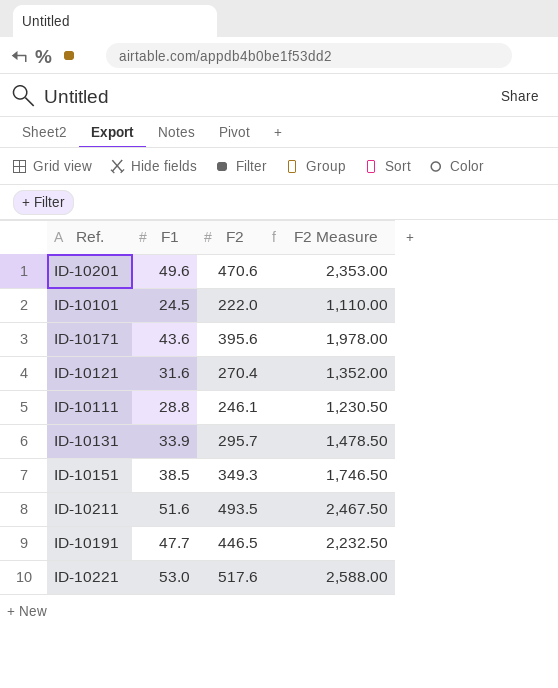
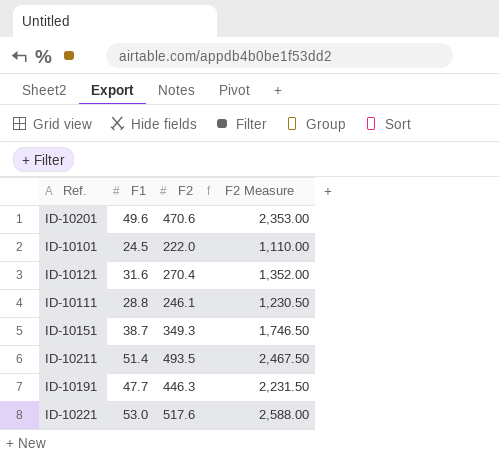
row ID-10171: 43.6 | 395.6 | 1,978.00 -> none
row ID-10131: 33.9 | 295.7 | 1,478.50 -> none
ID-10151 | F1: 38.5 -> 38.7
ID-10211 | F1: 51.6 -> 51.4
ID-10191 | F2: 446.5 -> 446.3
ID-10191 | F2 Measure: 2,232.50 -> 2,231.50

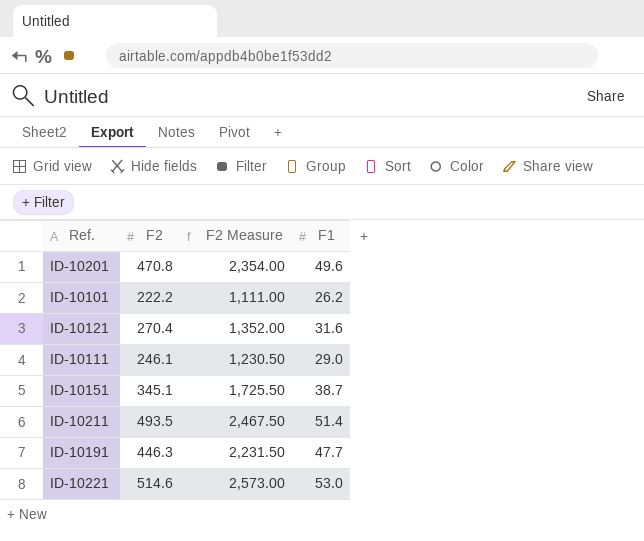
column F1 | position: 2 -> 4
ID-10201 | F2: 470.6 -> 470.8
ID-10201 | F2 Measure: 2,353.00 -> 2,354.00
ID-10101 | F2: 222.0 -> 222.2
ID-10101 | F2 Measure: 1,110.00 -> 1,111.00
ID-10101 | F1: 24.5 -> 26.2
ID-10111 | F1: 28.8 -> 29.0
ID-10151 | F2: 349.3 -> 345.1
ID-10151 | F2 Measure: 1,746.50 -> 1,725.50
ID-10221 | F2: 517.6 -> 514.6
ID-10221 | F2 Measure: 2,588.00 -> 2,573.00

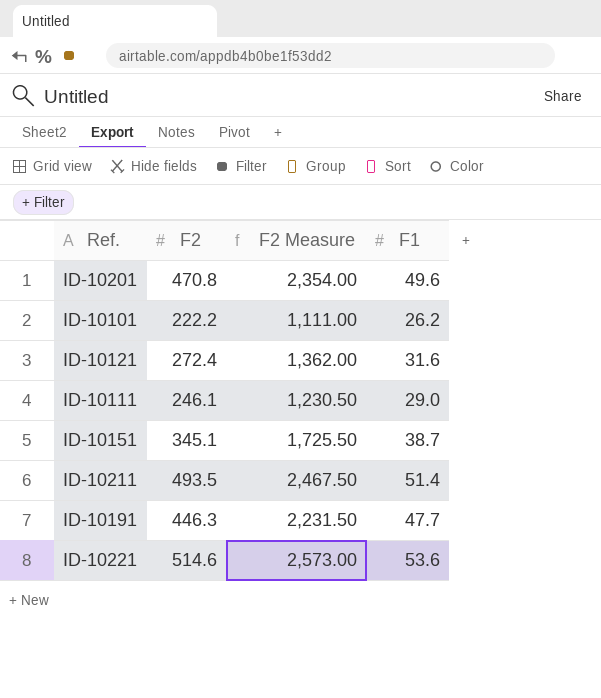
ID-10121 | F2: 270.4 -> 272.4
ID-10121 | F2 Measure: 1,352.00 -> 1,362.00
ID-10221 | F1: 53.0 -> 53.6

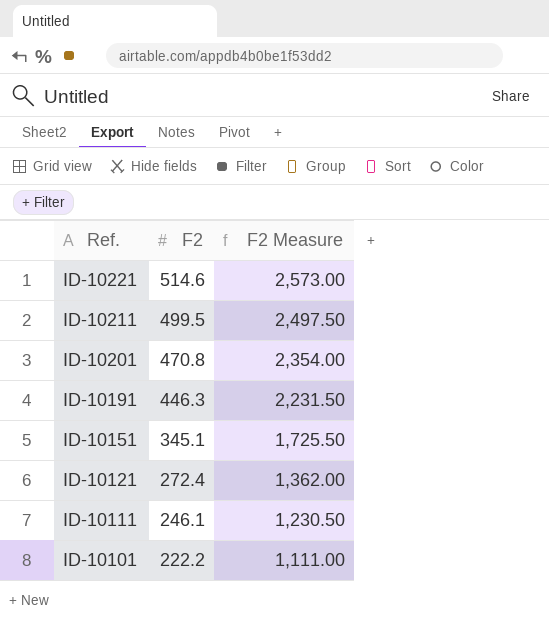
row order: none -> Ref. descending
column F1 | position: 4 -> none
ID-10211 | F2: 493.5 -> 499.5
ID-10211 | F2 Measure: 2,467.50 -> 2,497.50

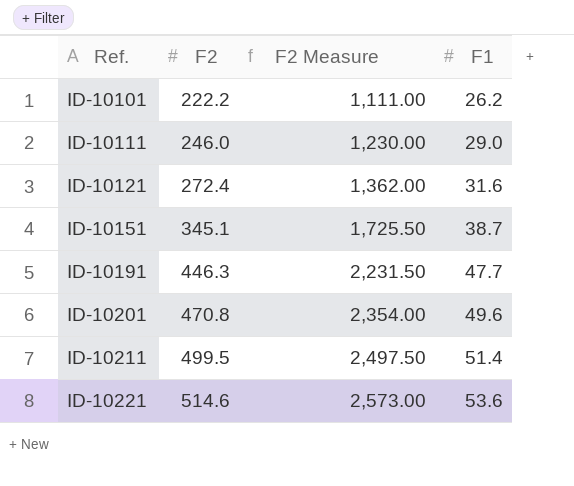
row order: Ref. descending -> Ref. ascending
column F1 | position: none -> 4
ID-10111 | F2: 246.1 -> 246.0
ID-10111 | F2 Measure: 1,230.50 -> 1,230.00

